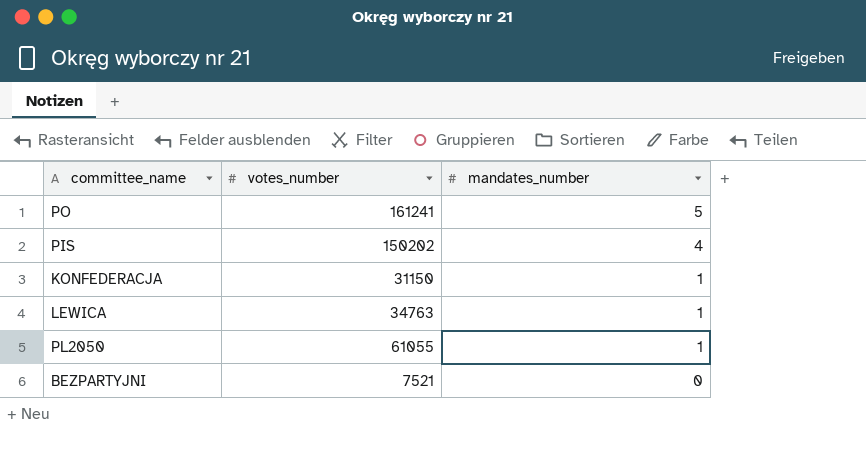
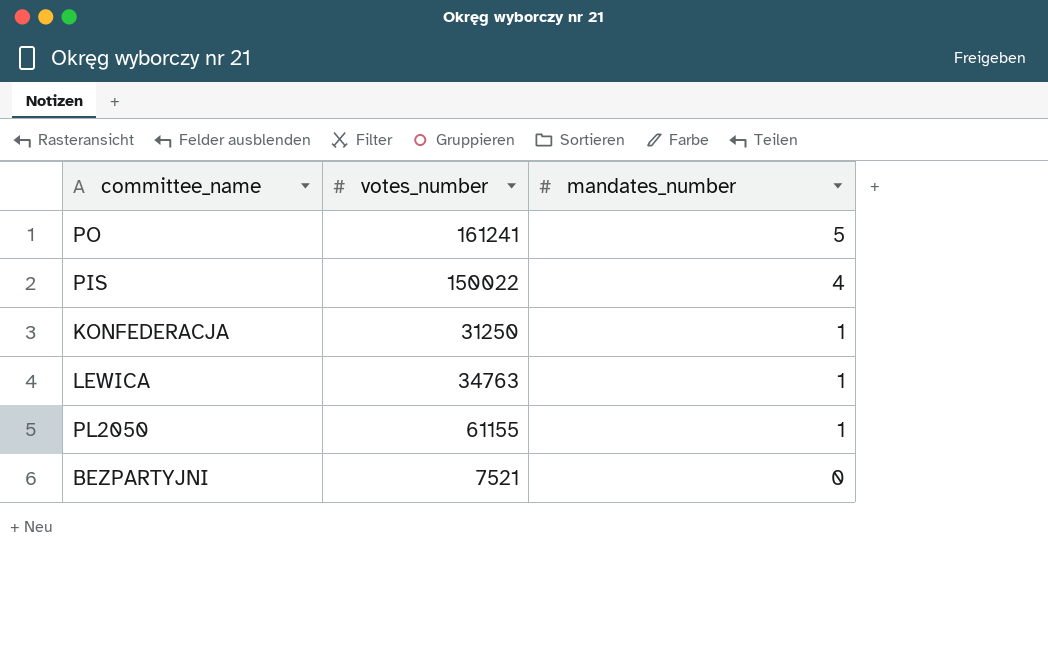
PIS | votes_number: 150202 -> 150022
KONFEDERACJA | votes_number: 31150 -> 31250
PL2050 | votes_number: 61055 -> 61155

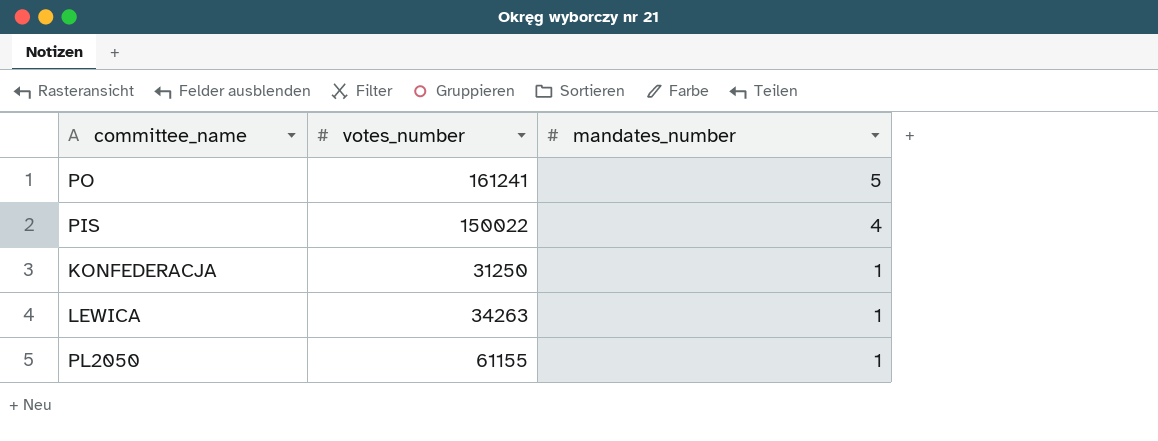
row BEZPARTYJNI: 7521 | 0 -> none
LEWICA | votes_number: 34763 -> 34263

